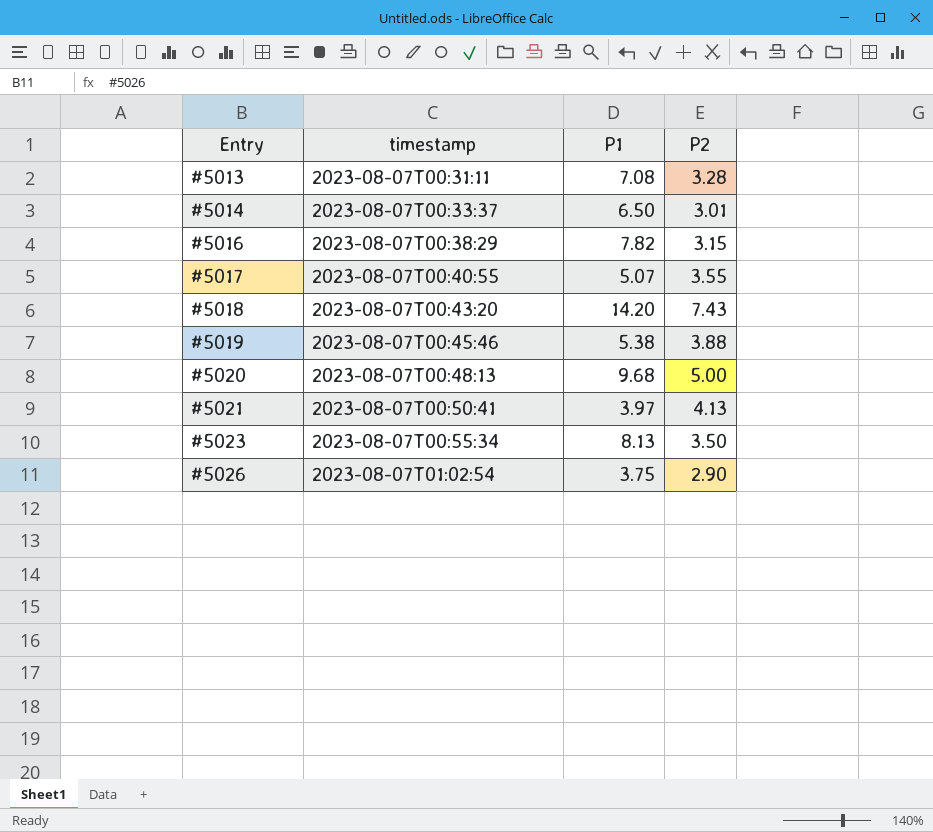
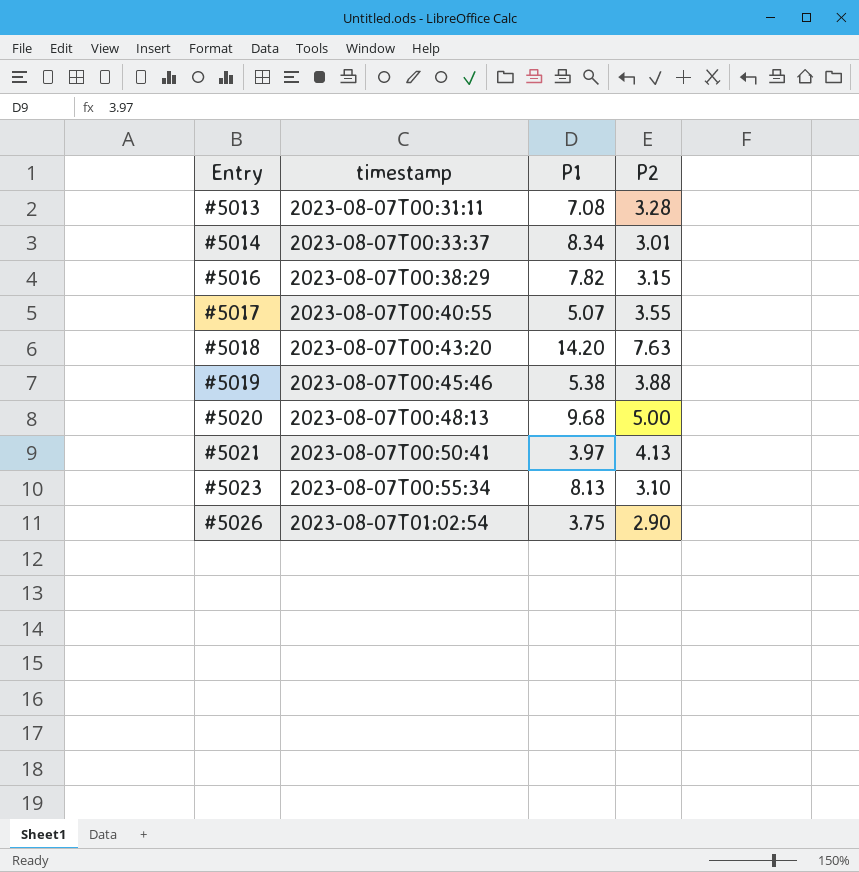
#5014 | P1: 6.50 -> 8.34
#5018 | P2: 7.43 -> 7.63
#5023 | P2: 3.50 -> 3.10

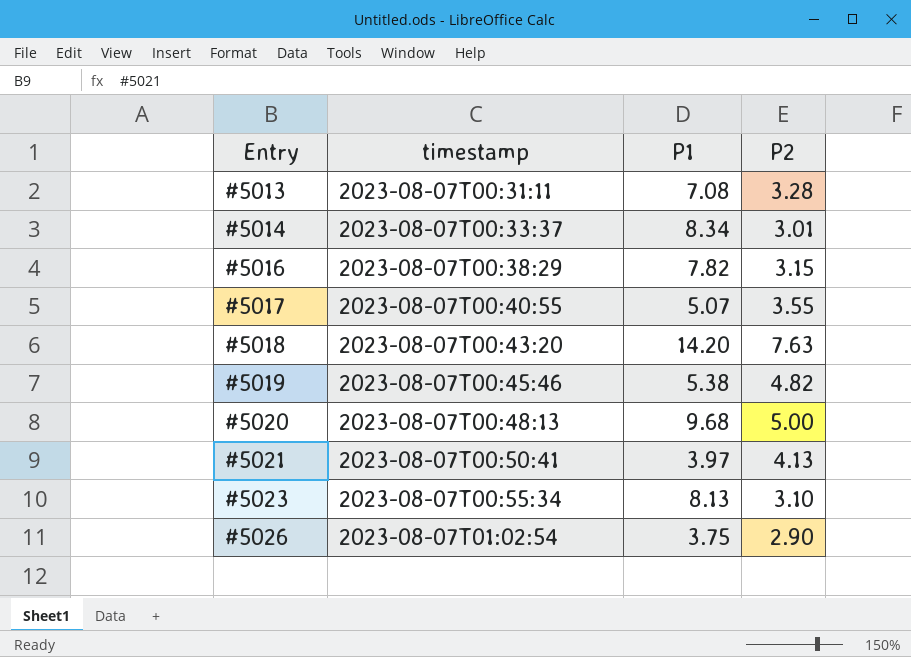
#5019 | P2: 3.88 -> 4.82

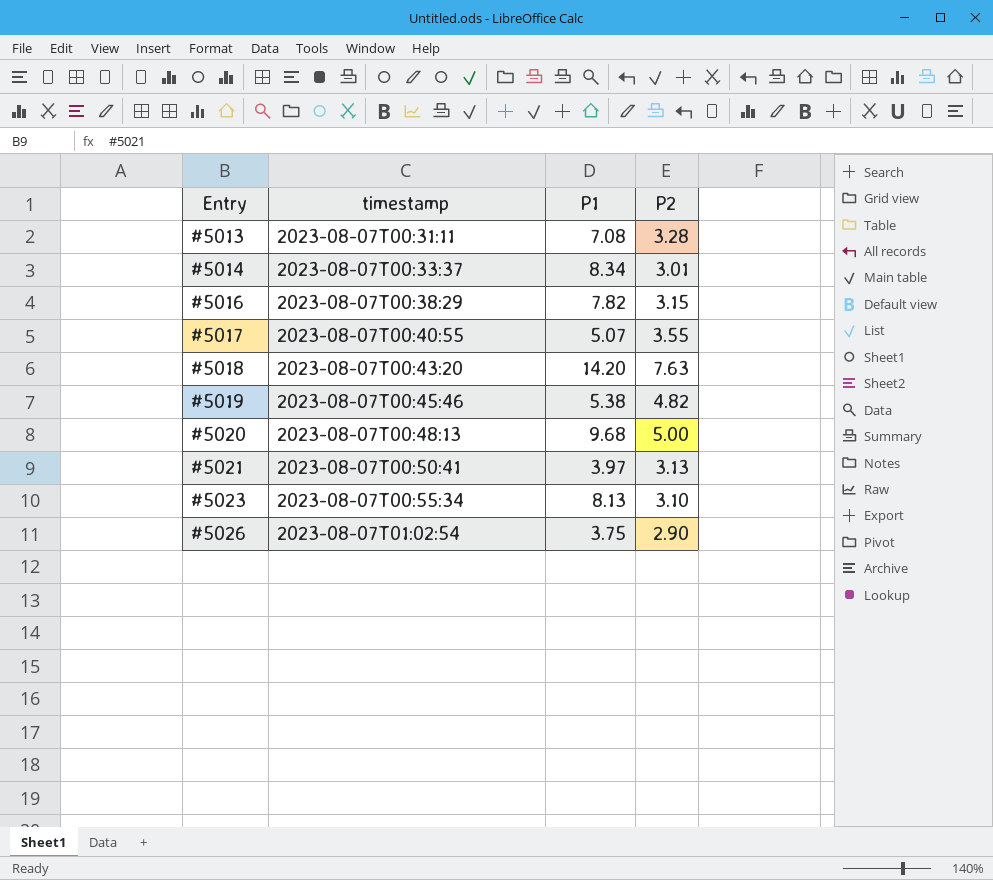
#5021 | P2: 4.13 -> 3.13

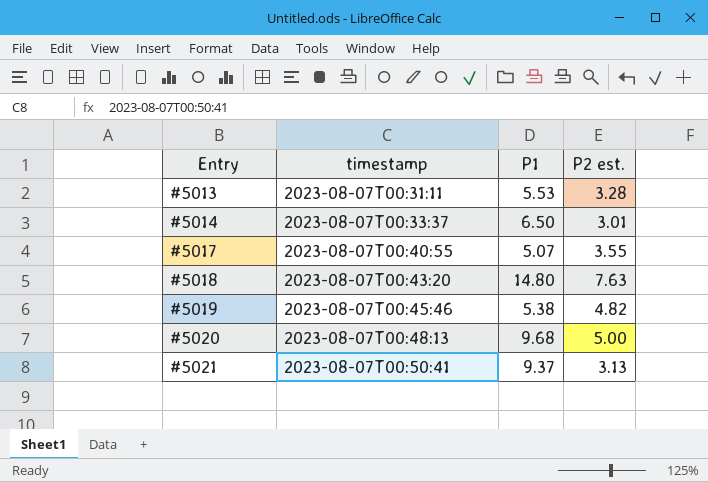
column name: P2 -> P2 est.
row #5016: 2023-08-07T00:38:29 | 7.82 | 3.15 -> none
row #5023: 2023-08-07T00:55:34 | 8.13 | 3.10 -> none
row #5026: 2023-08-07T01:02:54 | 3.75 | 2.90 -> none
#5013 | P1: 7.08 -> 5.53
#5014 | P1: 8.34 -> 6.50
#5018 | P1: 14.20 -> 14.80
#5021 | P1: 3.97 -> 9.37

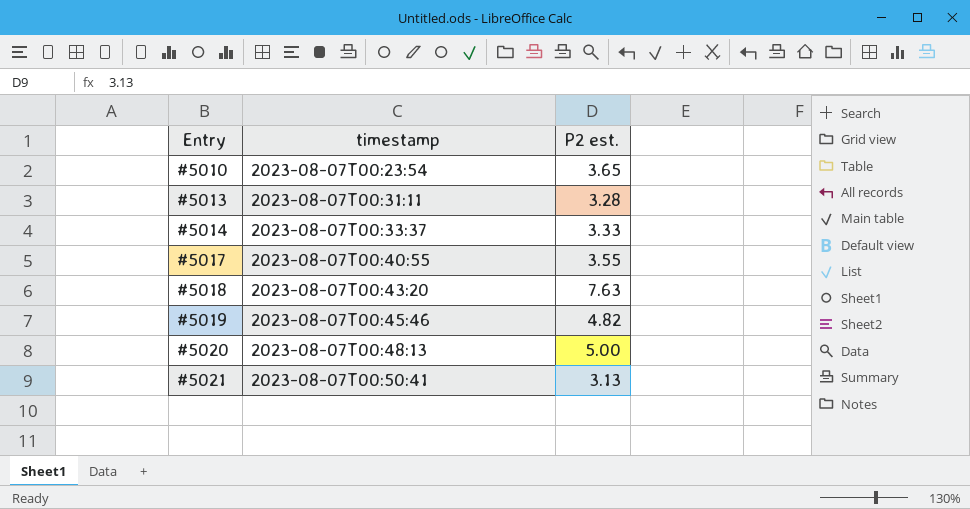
column P1 | position: 3 -> none
row #5010: none -> 2023-08-07T00:23:54 | 3.65
#5014 | P2 est.: 3.01 -> 3.33

